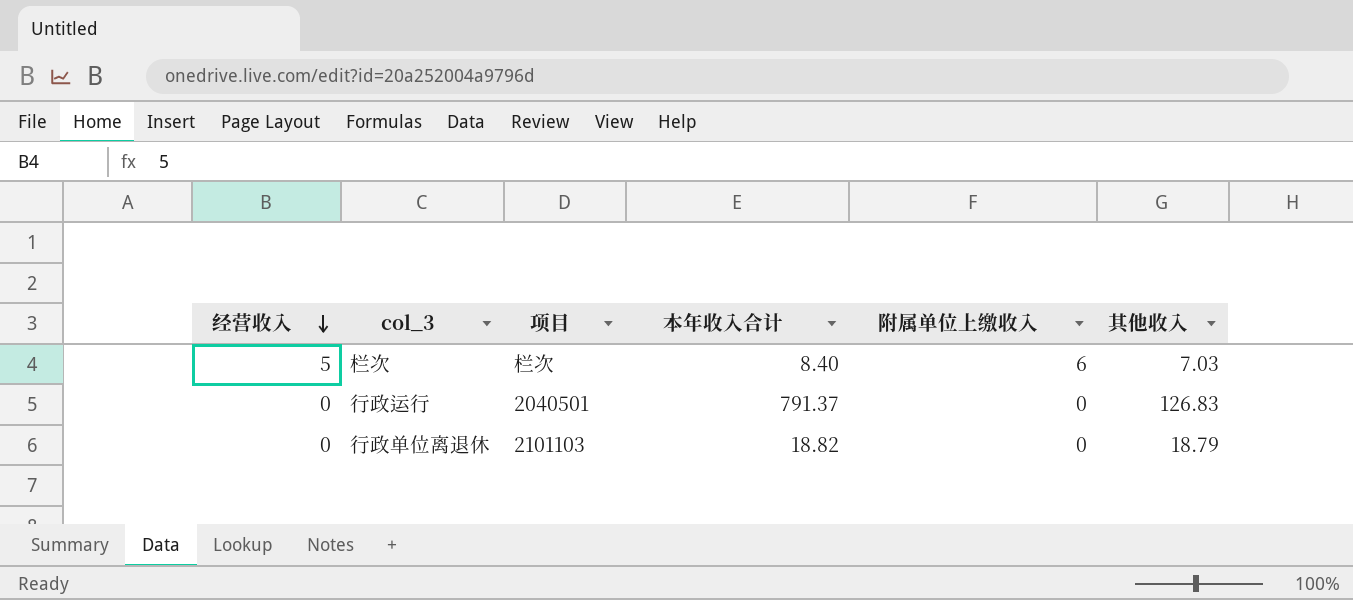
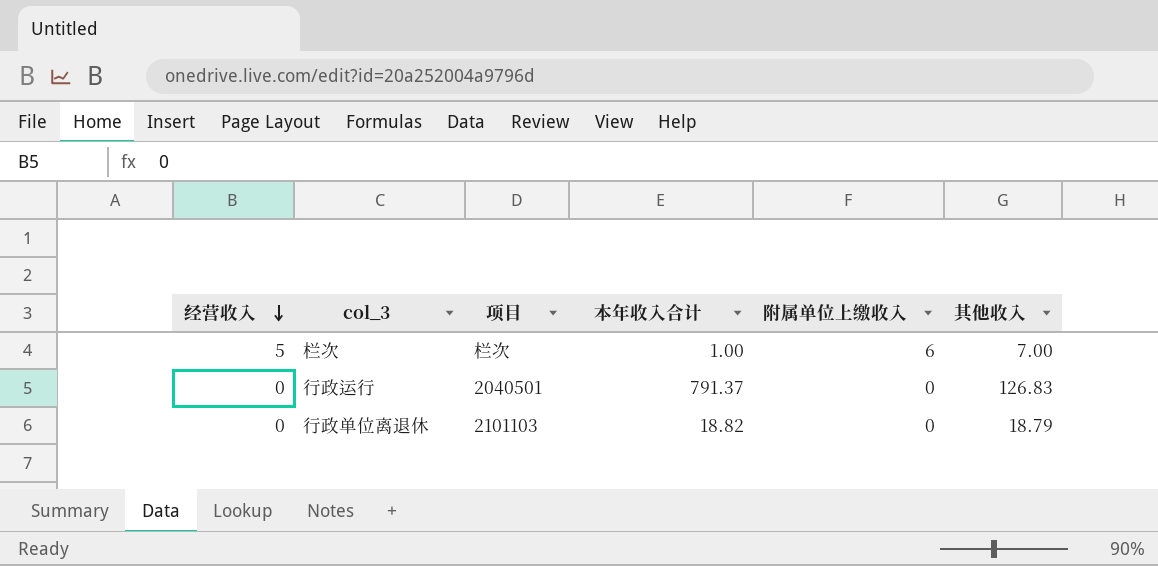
栏次 | 本年收入合计: 8.40 -> 1.00
栏次 | 其他收入: 7.03 -> 7.00

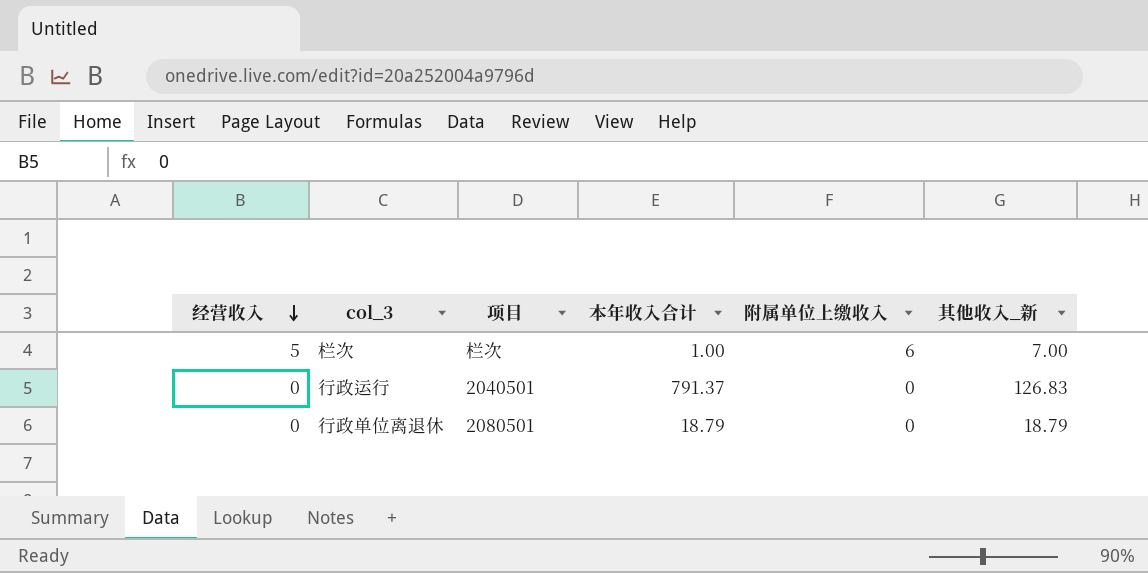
column name: 其他收入 -> 其他收入_新
行政单位离退休 | 项目: 2101103 -> 2080501
行政单位离退休 | 本年收入合计: 18.82 -> 18.79

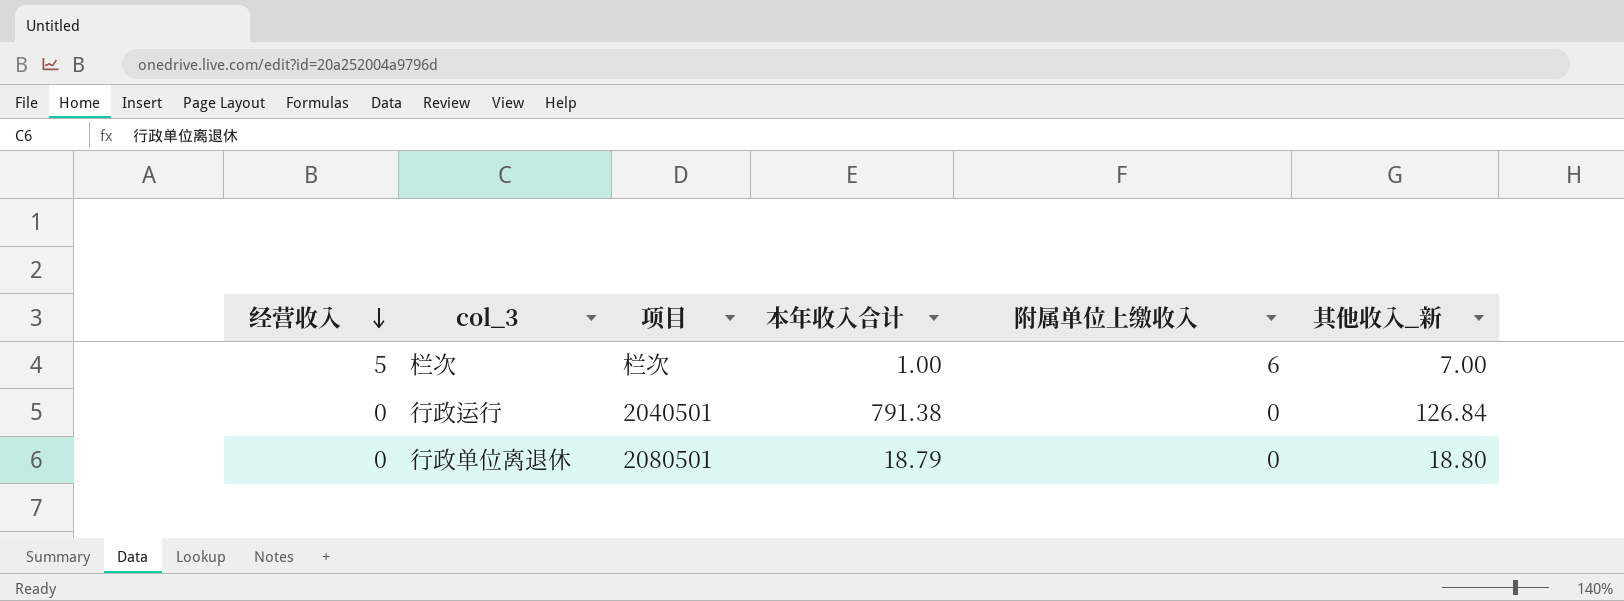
行政运行 | 本年收入合计: 791.37 -> 791.38
行政运行 | 其他收入_新: 126.83 -> 126.84
行政单位离退休 | 其他收入_新: 18.79 -> 18.80

